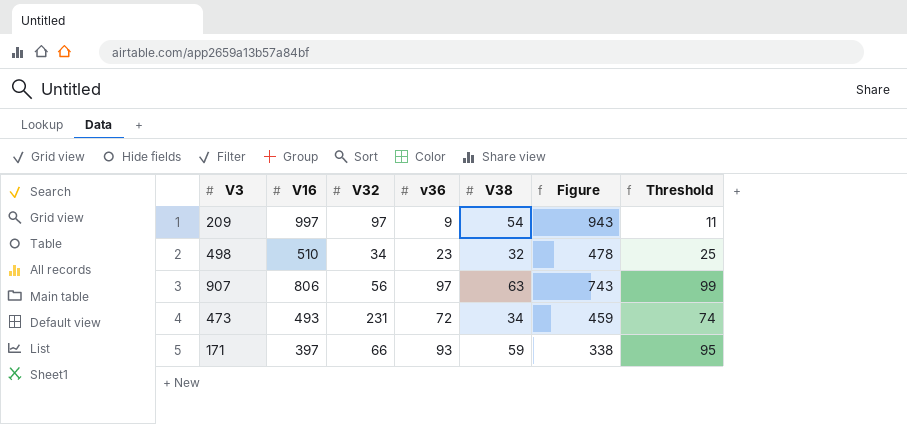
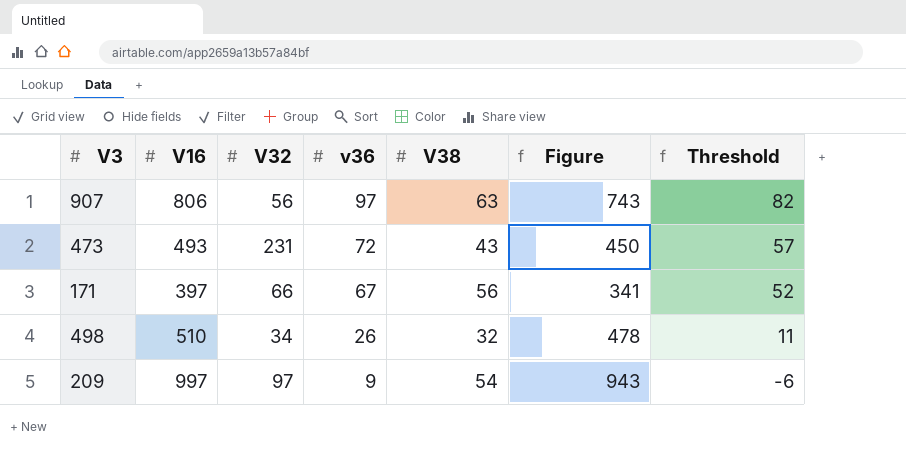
row order: none -> v36 descending
column Threshold | formula: [v36] + 2 -> [v36] - 15
473 | V38: 34 -> 43
473 | Figure: 459 -> 450
171 | v36: 93 -> 67
171 | V38: 59 -> 56
171 | Figure: 338 -> 341
498 | v36: 23 -> 26

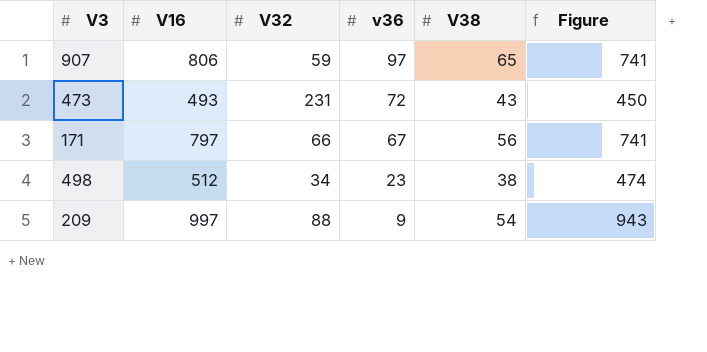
column Threshold | formula: [v36] - 15 -> none
907 | V32: 56 -> 59
907 | V38: 63 -> 65
907 | Figure: 743 -> 741
171 | V16: 397 -> 797
171 | Figure: 341 -> 741
498 | V16: 510 -> 512
498 | v36: 26 -> 23
498 | V38: 32 -> 38
498 | Figure: 478 -> 474
209 | V32: 97 -> 88

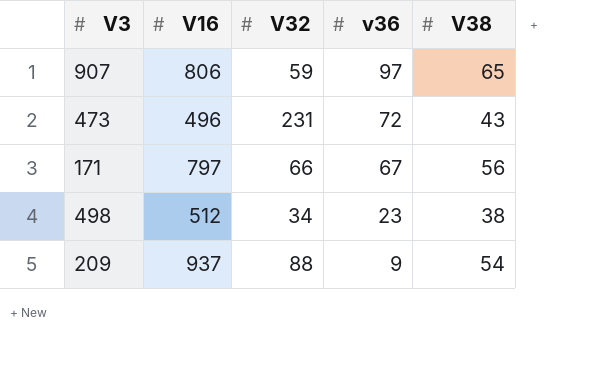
column Figure | formula: [V16] - [V38] -> none
473 | V16: 493 -> 496
209 | V16: 997 -> 937

